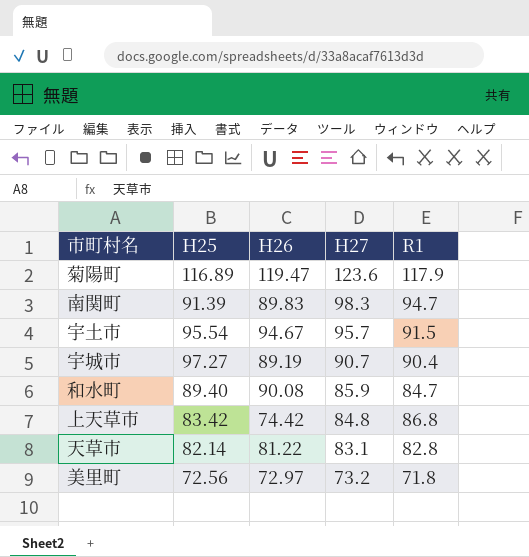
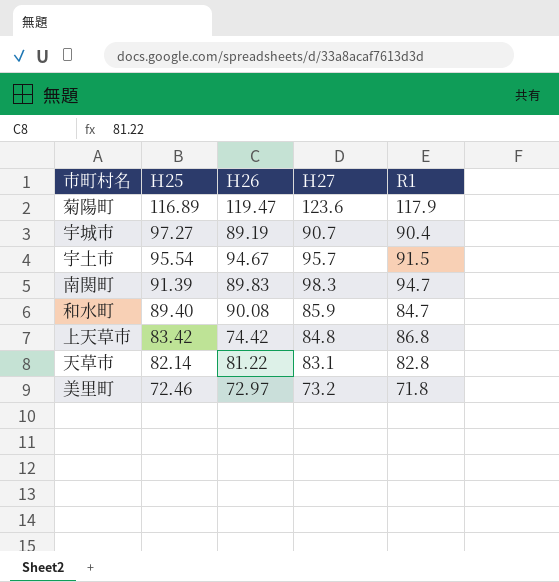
row order: H27 descending -> H25 descending
美里町 | H25: 72.56 -> 72.46

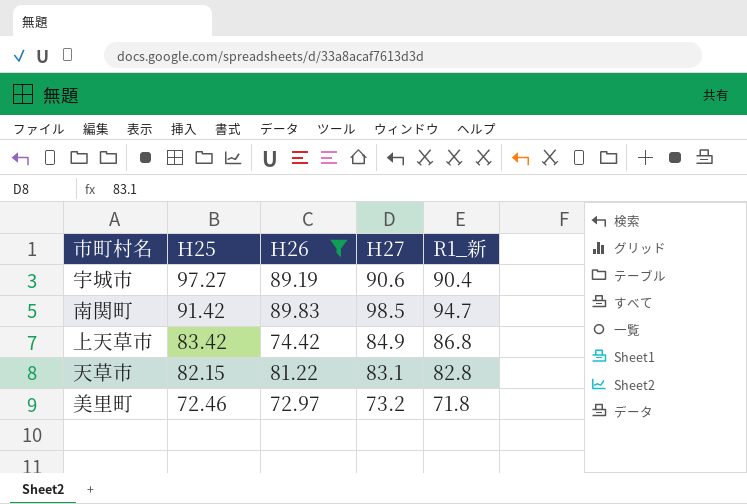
filter: none -> H26 <= 89.83
column name: R1 -> R1_新
宇城市 | H27: 90.7 -> 90.6
南関町 | H25: 91.39 -> 91.42
南関町 | H27: 98.3 -> 98.5
上天草市 | H27: 84.8 -> 84.9
天草市 | H25: 82.14 -> 82.15

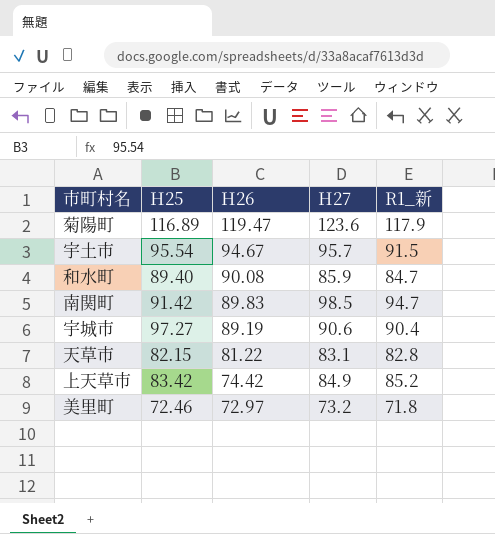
filter: H26 <= 89.83 -> none
row order: H25 descending -> H26 descending
上天草市 | R1_新: 86.8 -> 85.2

